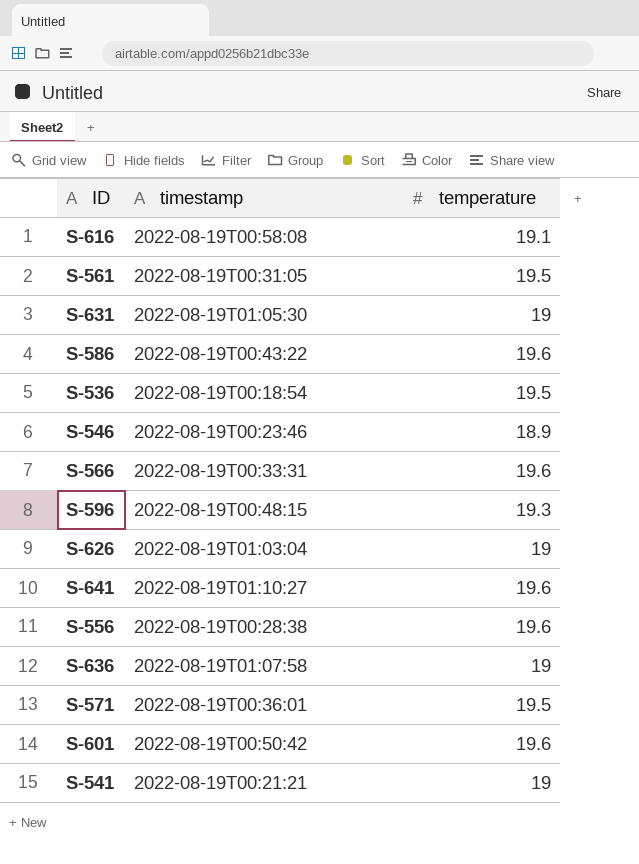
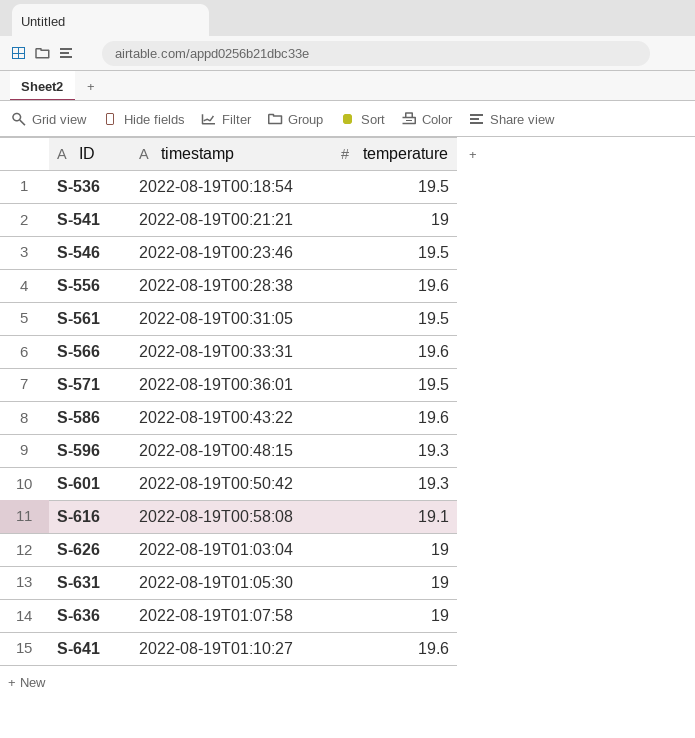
row order: none -> ID ascending
S-546 | temperature: 18.9 -> 19.5
S-601 | temperature: 19.6 -> 19.3

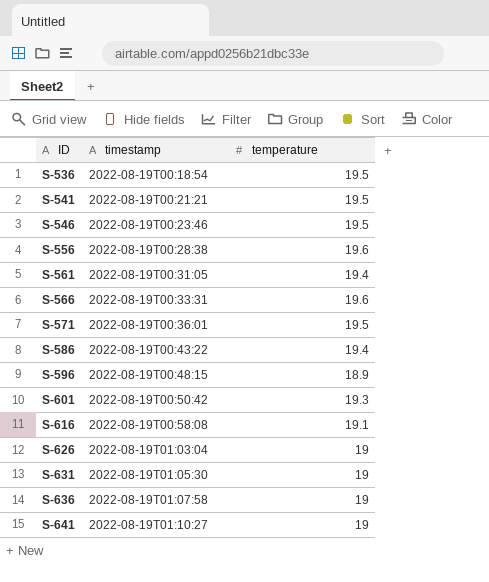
S-541 | temperature: 19 -> 19.5
S-561 | temperature: 19.5 -> 19.4
S-586 | temperature: 19.6 -> 19.4
S-596 | temperature: 19.3 -> 18.9
S-641 | temperature: 19.6 -> 19

